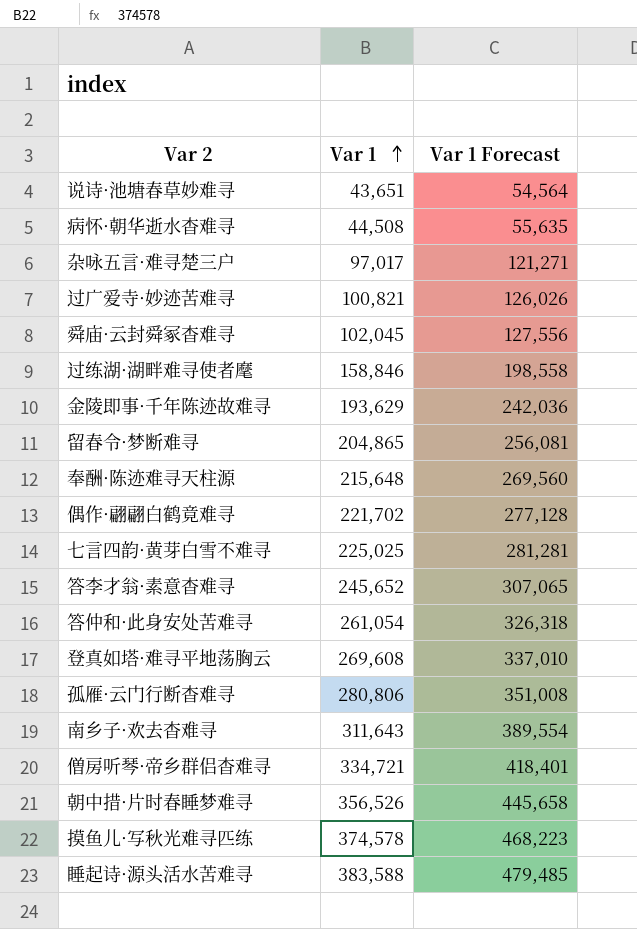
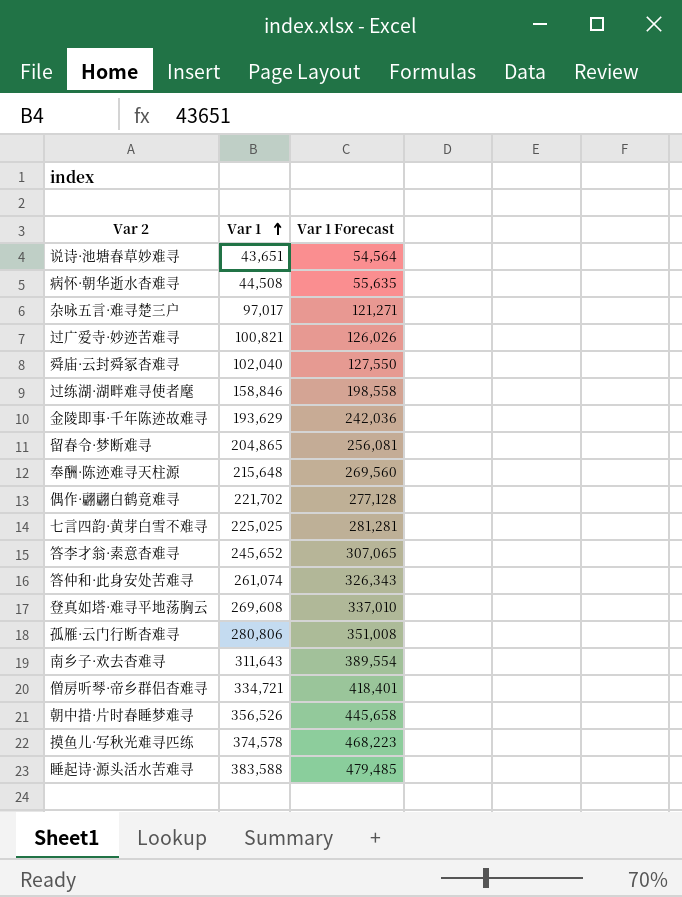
舜庙·云封舜冢杳难寻 | Var 1: 102,045 -> 102,040
舜庙·云封舜冢杳难寻 | Var 1 Forecast: 127,556 -> 127,550
答仲和·此身安处苦难寻 | Var 1: 261,054 -> 261,074
答仲和·此身安处苦难寻 | Var 1 Forecast: 326,318 -> 326,343

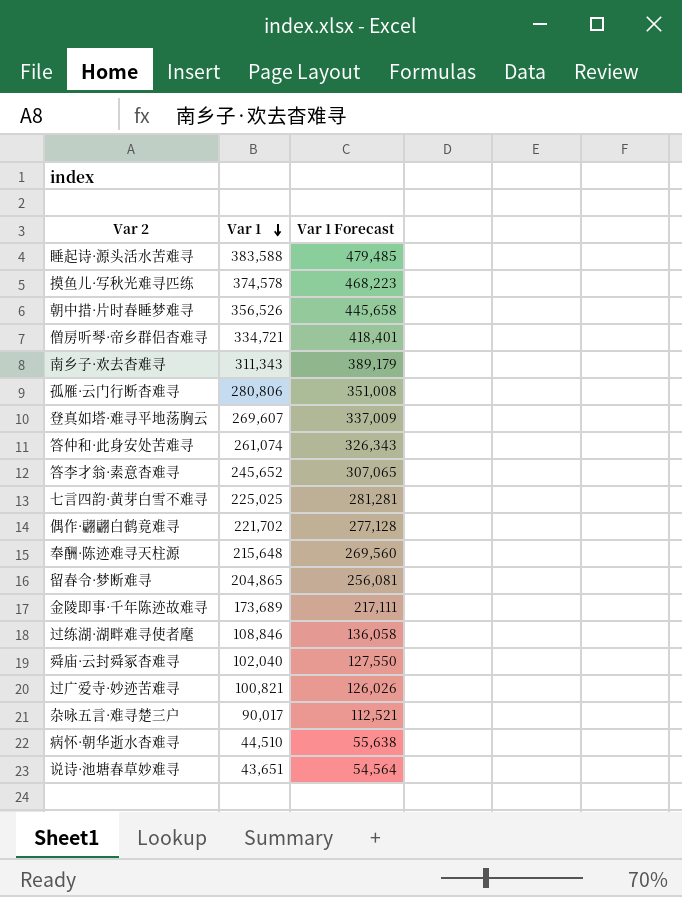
row order: Var 1 ascending -> Var 1 descending
南乡子·欢去杳难寻 | Var 1: 311,643 -> 311,343
南乡子·欢去杳难寻 | Var 1 Forecast: 389,554 -> 389,179
登真如塔·难寻平地荡胸云 | Var 1: 269,608 -> 269,607
登真如塔·难寻平地荡胸云 | Var 1 Forecast: 337,010 -> 337,009
金陵即事·千年陈迹故难寻 | Var 1: 193,629 -> 173,689
金陵即事·千年陈迹故难寻 | Var 1 Forecast: 242,036 -> 217,111
过练湖·湖畔难寻使者麾 | Var 1: 158,846 -> 108,846
过练湖·湖畔难寻使者麾 | Var 1 Forecast: 198,558 -> 136,058
杂咏五言·难寻楚三户 | Var 1: 97,017 -> 90,017
杂咏五言·难寻楚三户 | Var 1 Forecast: 121,271 -> 112,521
病怀·朝华逝水杳难寻 | Var 1: 44,508 -> 44,510
病怀·朝华逝水杳难寻 | Var 1 Forecast: 55,635 -> 55,638

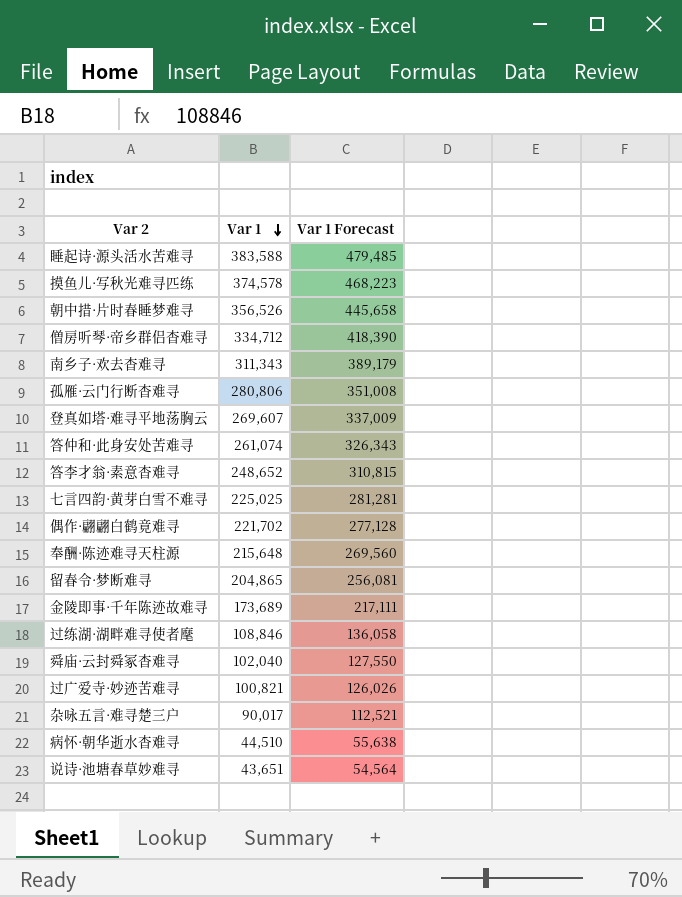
僧房听琴·帝乡群侣杳难寻 | Var 1: 334,721 -> 334,712
僧房听琴·帝乡群侣杳难寻 | Var 1 Forecast: 418,401 -> 418,390
答李才翁·素意杳难寻 | Var 1: 245,652 -> 248,652
答李才翁·素意杳难寻 | Var 1 Forecast: 307,065 -> 310,815

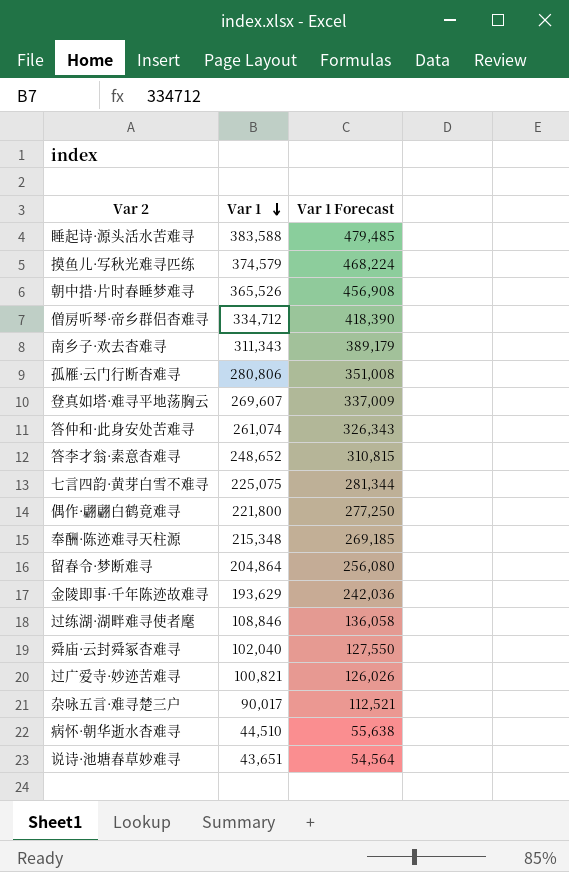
摸鱼儿·写秋光难寻匹练 | Var 1: 374,578 -> 374,579
摸鱼儿·写秋光难寻匹练 | Var 1 Forecast: 468,223 -> 468,224
朝中措·片时春睡梦难寻 | Var 1: 356,526 -> 365,526
朝中措·片时春睡梦难寻 | Var 1 Forecast: 445,658 -> 456,908
七言四韵·黄芽白雪不难寻 | Var 1: 225,025 -> 225,075
七言四韵·黄芽白雪不难寻 | Var 1 Forecast: 281,281 -> 281,344
偶作·翩翩白鹤竟难寻 | Var 1: 221,702 -> 221,800
偶作·翩翩白鹤竟难寻 | Var 1 Forecast: 277,128 -> 277,250
奉酬·陈迹难寻天柱源 | Var 1: 215,648 -> 215,348
奉酬·陈迹难寻天柱源 | Var 1 Forecast: 269,560 -> 269,185
留春令·梦断难寻 | Var 1: 204,865 -> 204,864
留春令·梦断难寻 | Var 1 Forecast: 256,081 -> 256,080
金陵即事·千年陈迹故难寻 | Var 1: 173,689 -> 193,629
金陵即事·千年陈迹故难寻 | Var 1 Forecast: 217,111 -> 242,036

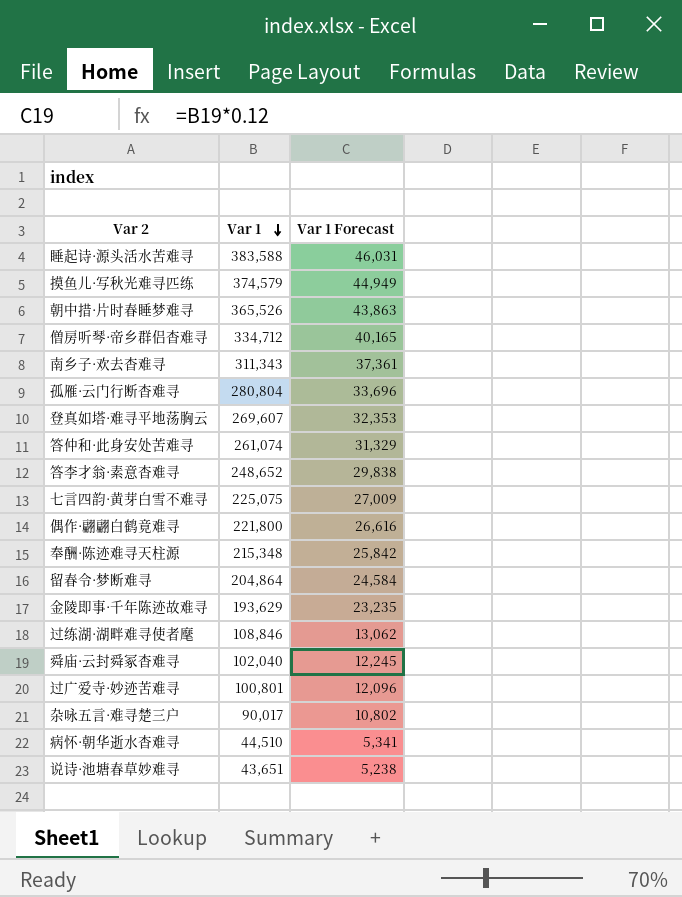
column Var 1 Forecast | formula: [Var 1] * 1.25 -> [Var 1] * 0.12
孤雁·云门行断杳难寻 | Var 1: 280,806 -> 280,804
过广爱寺·妙迹苦难寻 | Var 1: 100,821 -> 100,801

